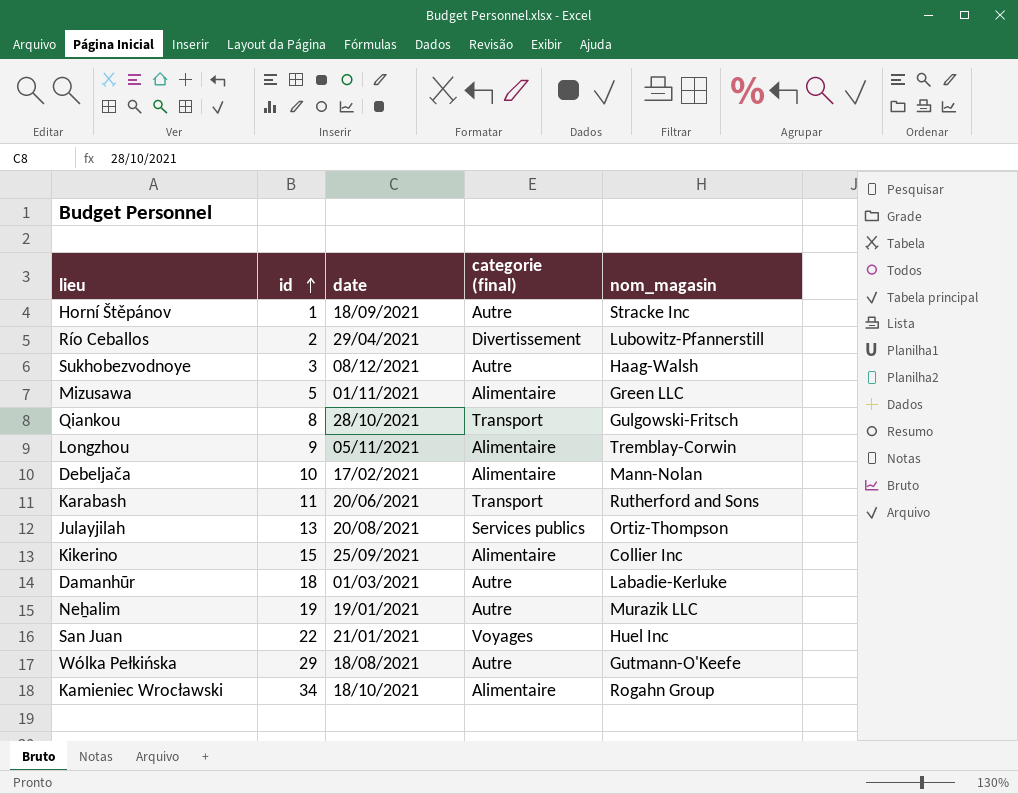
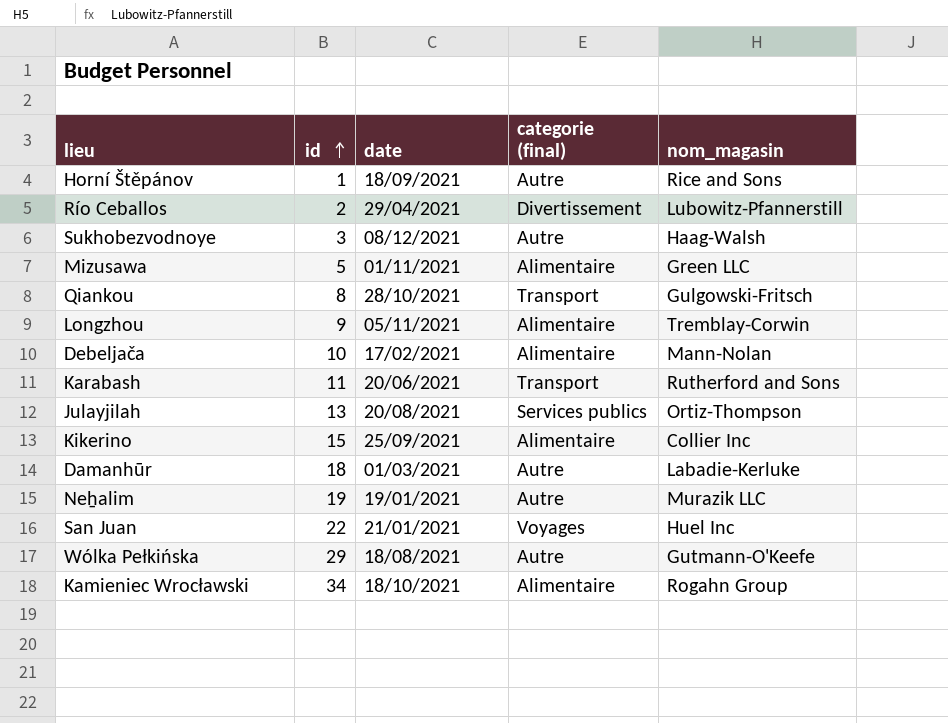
Horní Štěpánov | nom_magasin: Stracke Inc -> Rice and Sons

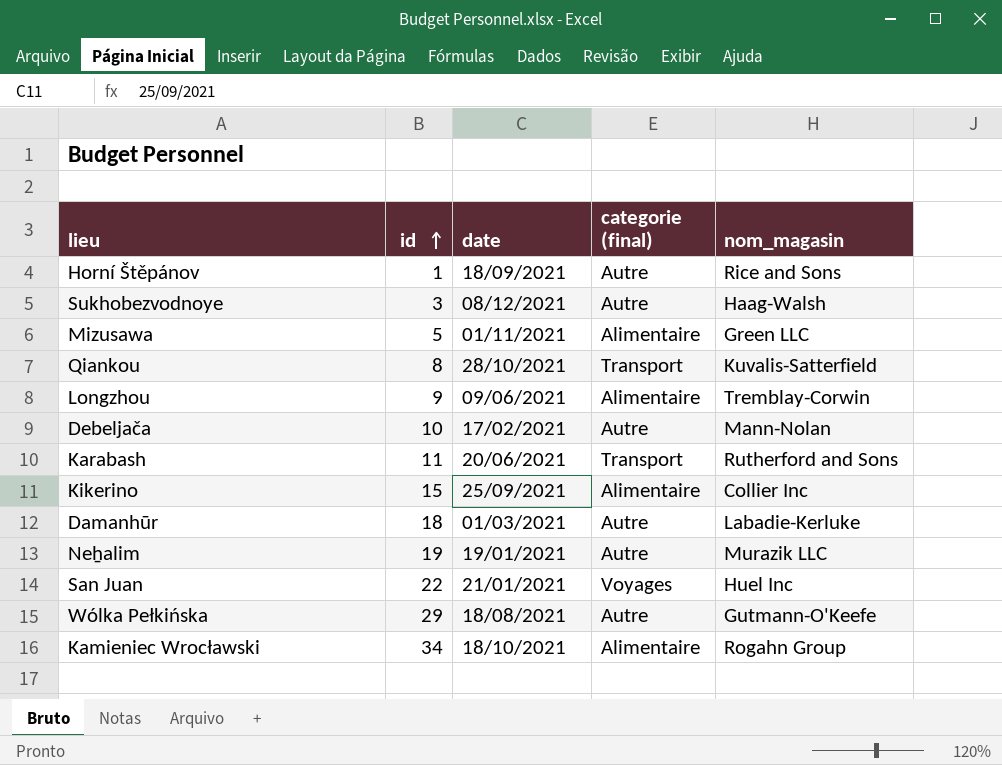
row Río Ceballos: 2 | 29/04/2021 | Divertissement | Lubowitz-Pfannerstill -> none
row Julayjilah: 13 | 20/08/2021 | Services publics | Ortiz-Thompson -> none
Qiankou | nom_magasin: Gulgowski-Fritsch -> Kuvalis-Satterfield
Longzhou | date: 05/11/2021 -> 09/06/2021
Debeljača | categorie (final): Alimentaire -> Autre

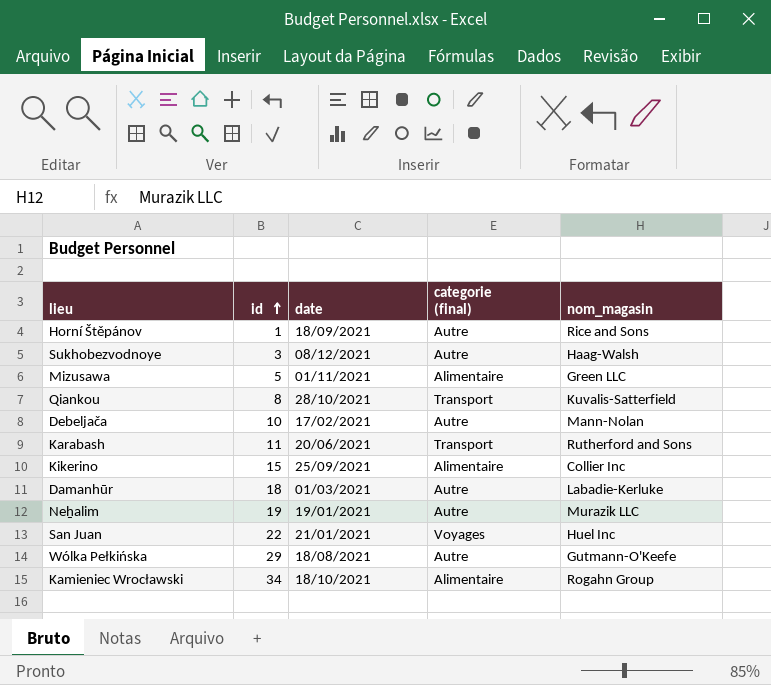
row Longzhou: 9 | 09/06/2021 | Alimentaire | Tremblay-Corwin -> none

